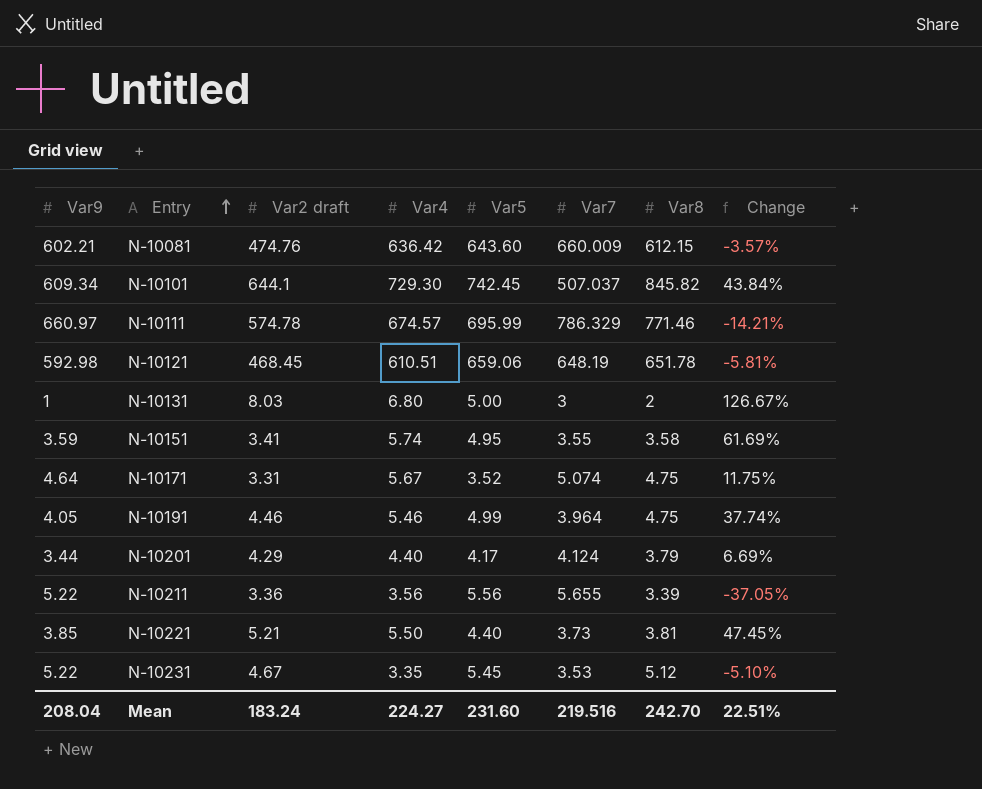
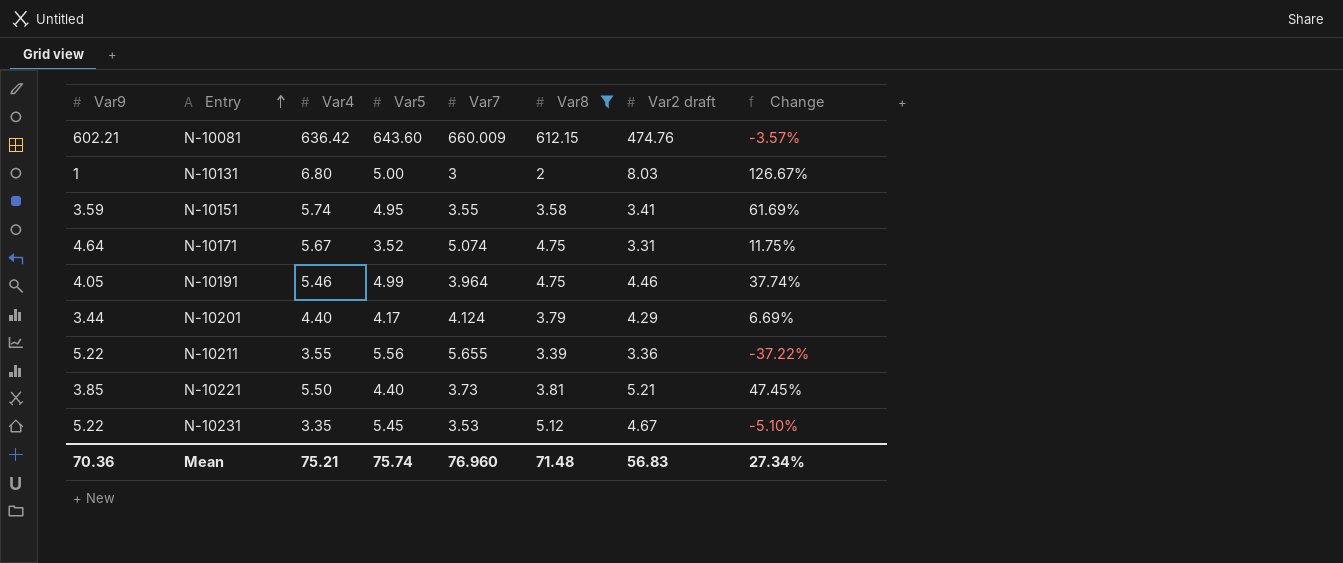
filter: none -> Var8 <= 612.15
column Var2 draft | position: 3 -> 7
N-10211 | Var4: 3.56 -> 3.55
N-10211 | Change: -37.05% -> -37.22%
Mean | Var9: 208.04 -> 70.36
Mean | Var4: 224.27 -> 75.21
Mean | Var5: 231.60 -> 75.74
Mean | Var7: 219.516 -> 76.960
Mean | Var8: 242.70 -> 71.48
Mean | Var2 draft: 183.24 -> 56.83
Mean | Change: 22.51% -> 27.34%

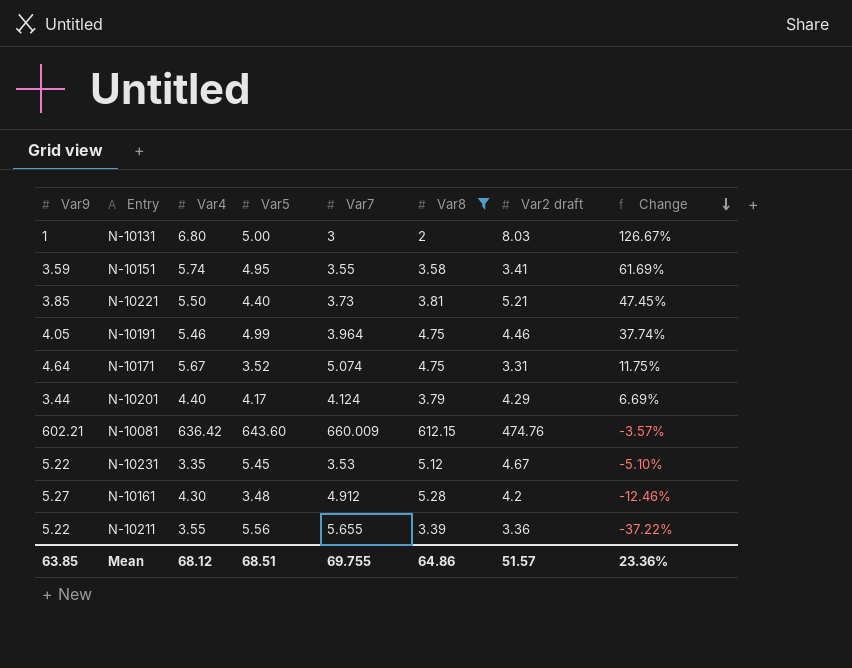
row order: Entry ascending -> Change descending
row N-10161: none -> 5.27 | 4.30 | 3.48 | 4.912 | 5.28 | 4.2 | -12.46%
Mean | Var9: 70.36 -> 63.85
Mean | Var4: 75.21 -> 68.12
Mean | Var5: 75.74 -> 68.51
Mean | Var7: 76.960 -> 69.755
Mean | Var8: 71.48 -> 64.86
Mean | Var2 draft: 56.83 -> 51.57
Mean | Change: 27.34% -> 23.36%

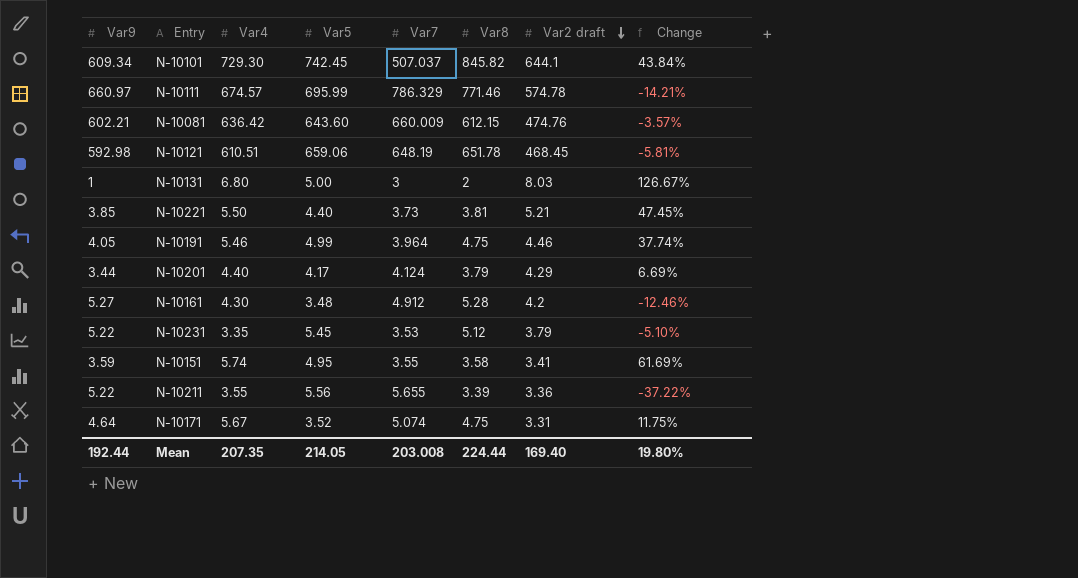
filter: Var8 <= 612.15 -> none
row order: Change descending -> Var2 draft descending
N-10231 | Var2 draft: 4.67 -> 3.79
Mean | Var9: 63.85 -> 192.44
Mean | Var4: 68.12 -> 207.35
Mean | Var5: 68.51 -> 214.05
Mean | Var7: 69.755 -> 203.008
Mean | Var8: 64.86 -> 224.44
Mean | Var2 draft: 51.57 -> 169.40
Mean | Change: 23.36% -> 19.80%

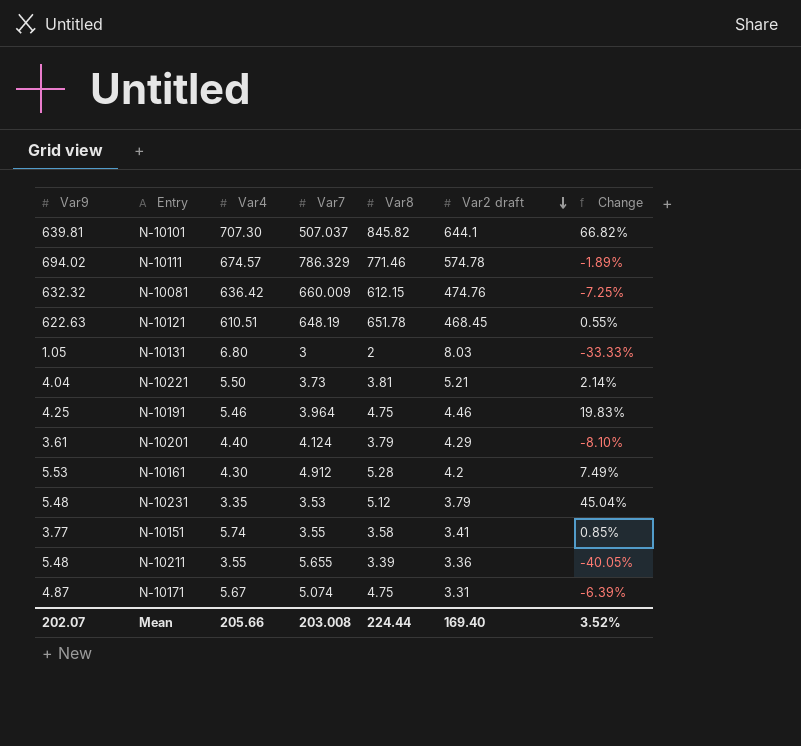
column Var5 | position: 4 -> none
column Change | formula: ([Var4] - [Var7]) / [Var7] -> ([Var8] - [Var7]) / [Var7]
N-10101 | Var9: 609.34 -> 639.81
N-10101 | Var4: 729.30 -> 707.30
N-10111 | Var9: 660.97 -> 694.02
N-10081 | Var9: 602.21 -> 632.32
N-10121 | Var9: 592.98 -> 622.63
N-10131 | Var9: 1 -> 1.05
N-10221 | Var9: 3.85 -> 4.04
N-10191 | Var9: 4.05 -> 4.25
N-10201 | Var9: 3.44 -> 3.61
N-10161 | Var9: 5.27 -> 5.53
N-10231 | Var9: 5.22 -> 5.48
N-10151 | Var9: 3.59 -> 3.77
N-10211 | Var9: 5.22 -> 5.48
N-10171 | Var9: 4.64 -> 4.87
Mean | Var9: 192.44 -> 202.07
Mean | Var4: 207.35 -> 205.66
Mean | Change: 19.80% -> 3.52%

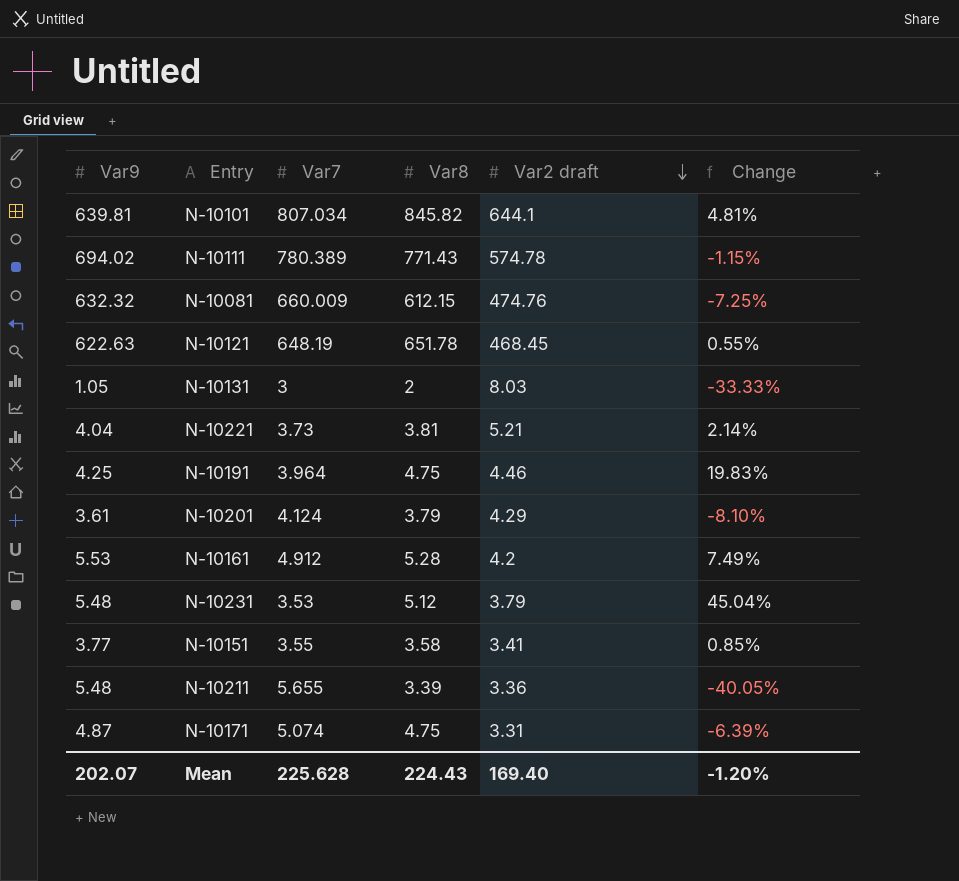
column Var4 | position: 3 -> none
N-10101 | Var7: 507.037 -> 807.034
N-10101 | Change: 66.82% -> 4.81%
N-10111 | Var7: 786.329 -> 780.389
N-10111 | Var8: 771.46 -> 771.43
N-10111 | Change: -1.89% -> -1.15%
Mean | Var7: 203.008 -> 225.628
Mean | Var8: 224.44 -> 224.43
Mean | Change: 3.52% -> -1.20%

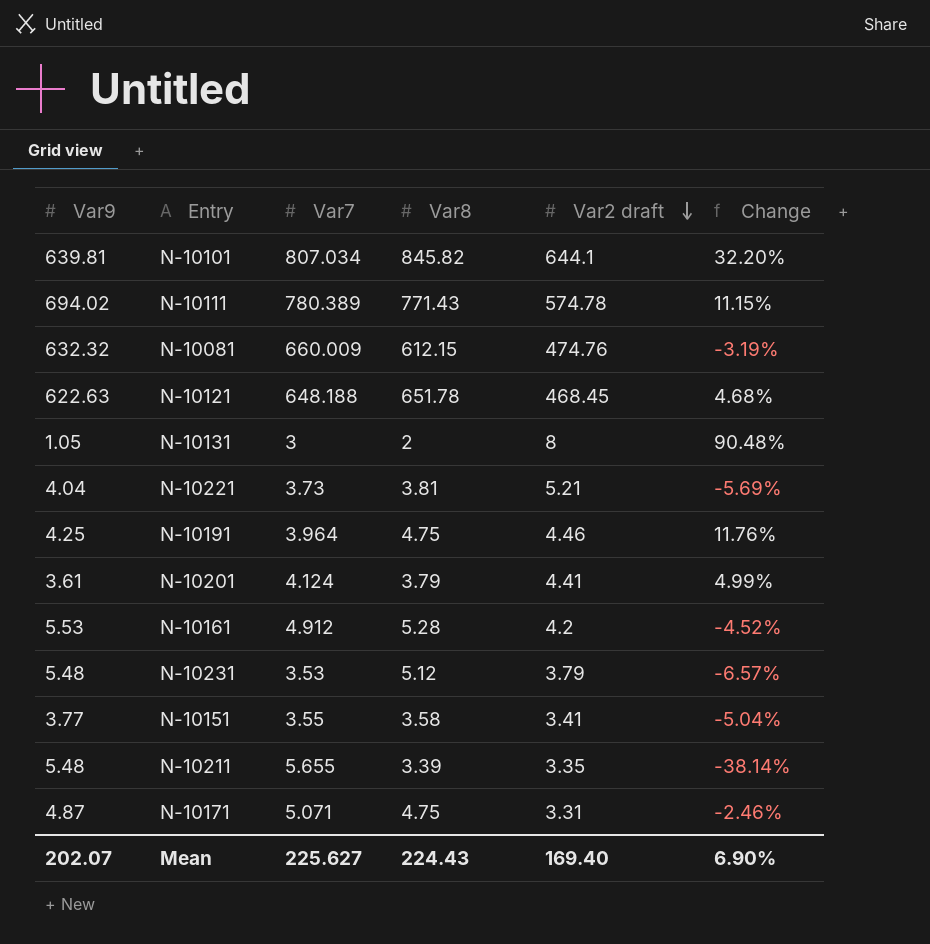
column Change | formula: ([Var8] - [Var7]) / [Var7] -> ([Var8] - [Var9]) / [Var9]
N-10121 | Var7: 648.19 -> 648.188
N-10131 | Var2 draft: 8.03 -> 8
N-10201 | Var2 draft: 4.29 -> 4.41
N-10211 | Var2 draft: 3.36 -> 3.35
N-10171 | Var7: 5.074 -> 5.071
Mean | Var7: 225.628 -> 225.627
Mean | Change: -1.20% -> 6.90%

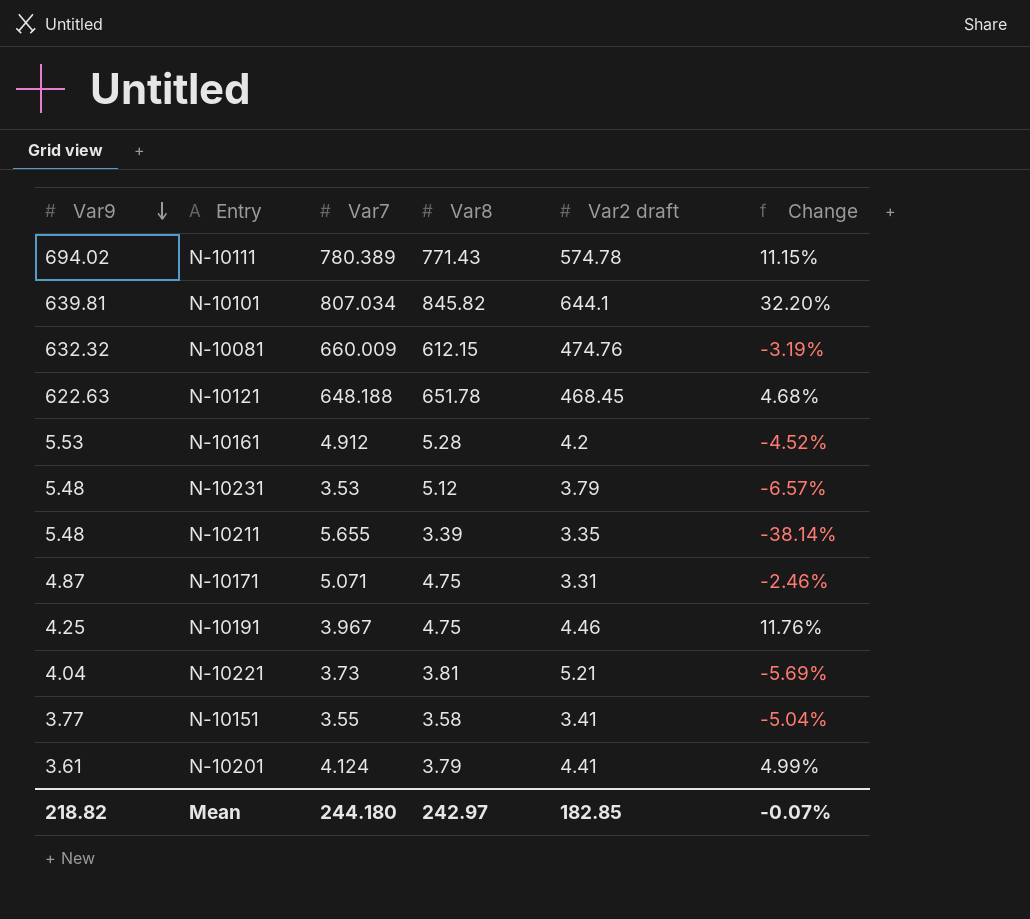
row order: Var2 draft descending -> Var9 descending
row N-10131: 1.05 | 3 | 2 | 8 | 90.48% -> none
N-10191 | Var7: 3.964 -> 3.967
Mean | Var9: 202.07 -> 218.82
Mean | Var7: 225.627 -> 244.180
Mean | Var8: 224.43 -> 242.97
Mean | Var2 draft: 169.40 -> 182.85
Mean | Change: 6.90% -> -0.07%

